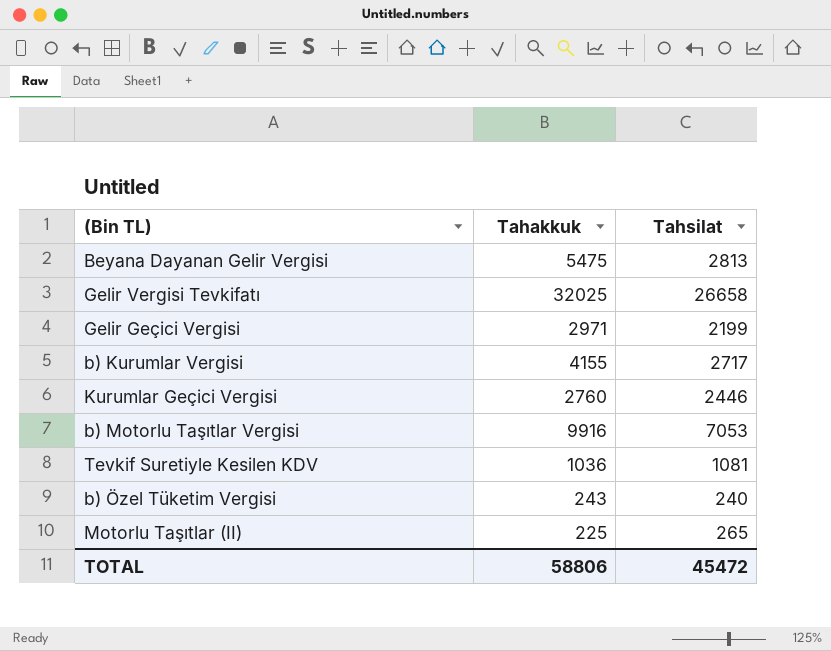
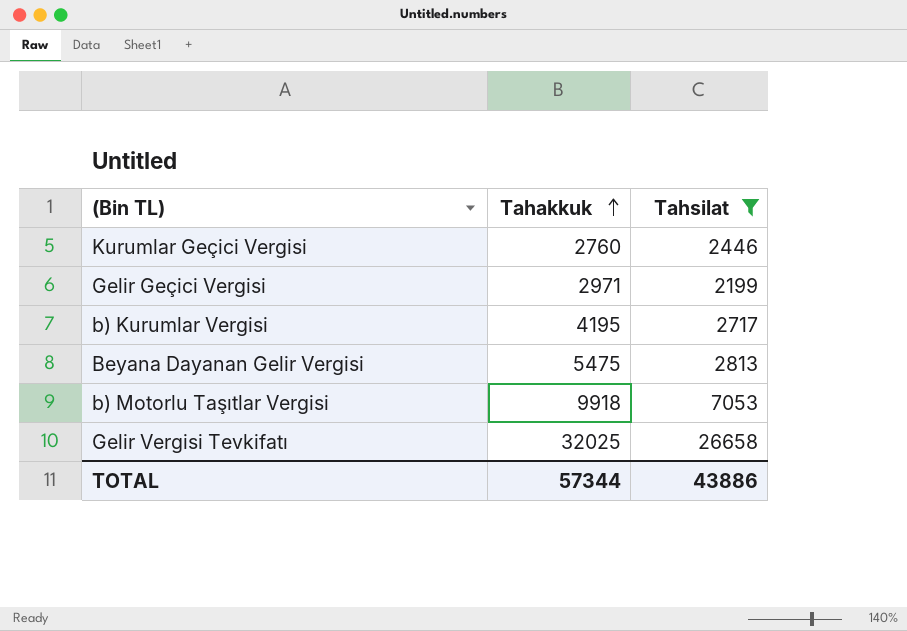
filter: none -> Tahsilat >= 2199
row order: none -> Tahakkuk ascending
b) Kurumlar Vergisi | Tahakkuk: 4155 -> 4195
b) Motorlu Taşıtlar Vergisi | Tahakkuk: 9916 -> 9918
TOTAL | Tahakkuk: 58806 -> 57344
TOTAL | Tahsilat: 45472 -> 43886

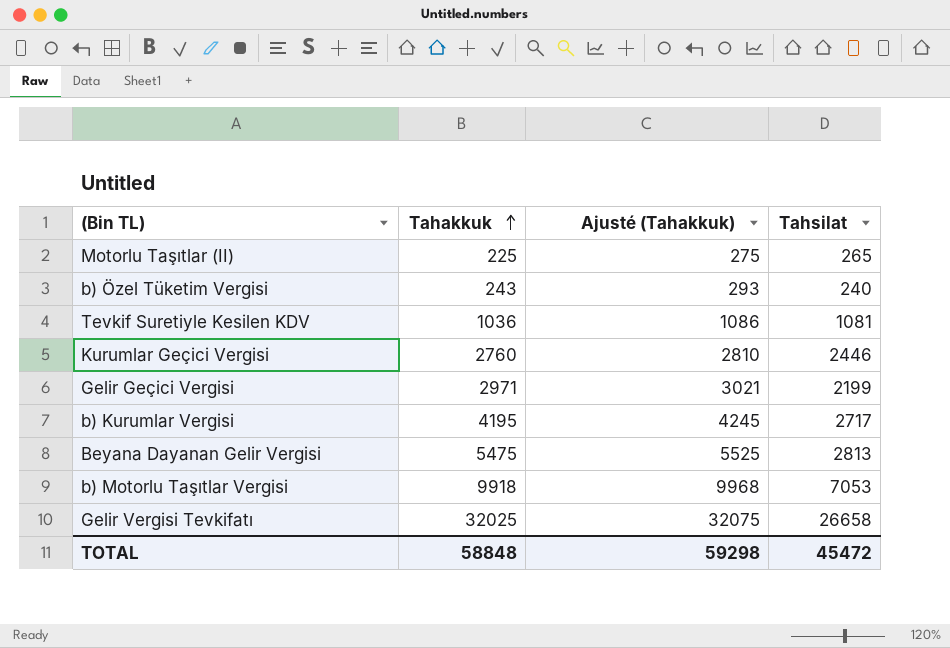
filter: Tahsilat >= 2199 -> none
column Ajusté (Tahakkuk) | formula: none -> [Tahakkuk] + 50
TOTAL | Tahakkuk: 57344 -> 58848
TOTAL | Tahsilat: 43886 -> 45472

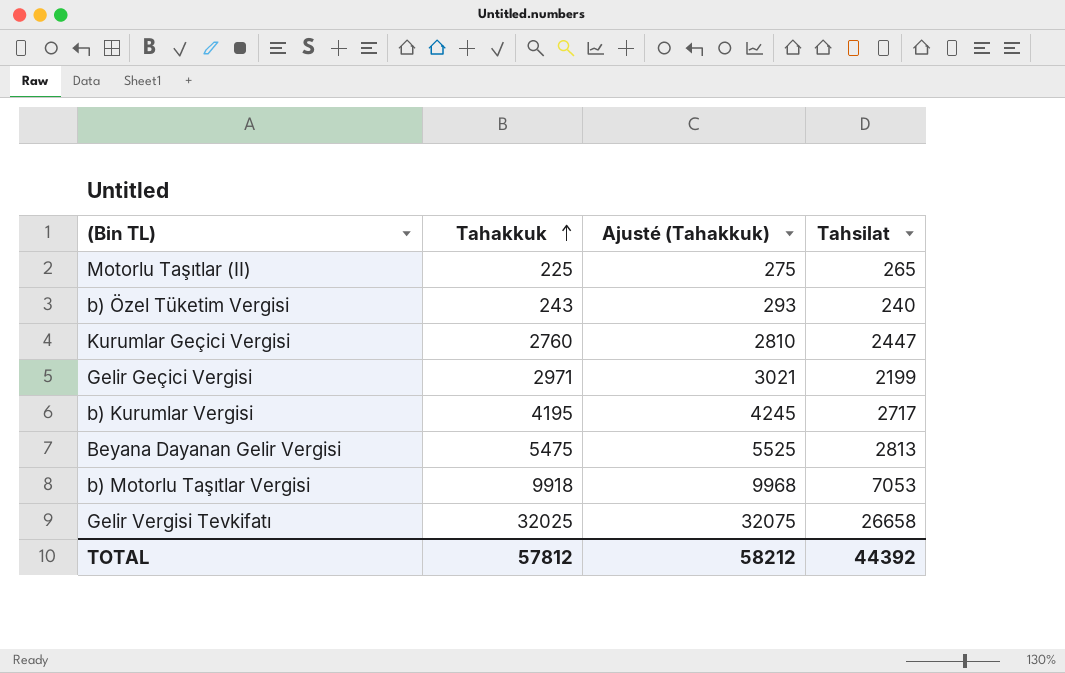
row Tevkif Suretiyle Kesilen KDV: 1036 | 1086 | 1081 -> none
Kurumlar Geçici Vergisi | Tahsilat: 2446 -> 2447
TOTAL | Tahakkuk: 58848 -> 57812
TOTAL | Ajusté (Tahakkuk): 59298 -> 58212
TOTAL | Tahsilat: 45472 -> 44392

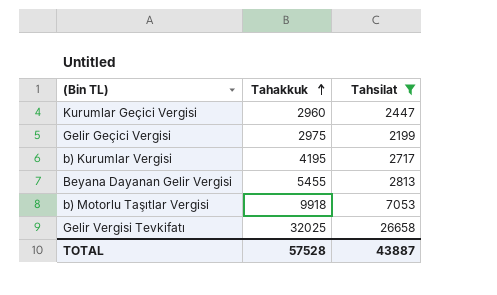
filter: none -> Tahsilat >= 2199
column Ajusté (Tahakkuk) | formula: [Tahakkuk] + 50 -> none
Kurumlar Geçici Vergisi | Tahakkuk: 2760 -> 2960
Gelir Geçici Vergisi | Tahakkuk: 2971 -> 2975
Beyana Dayanan Gelir Vergisi | Tahakkuk: 5475 -> 5455
TOTAL | Tahakkuk: 57812 -> 57528
TOTAL | Tahsilat: 44392 -> 43887

